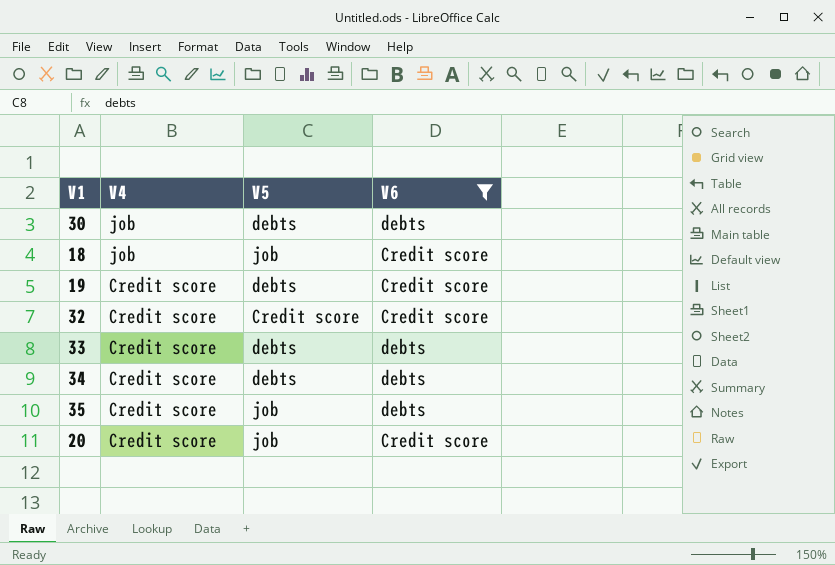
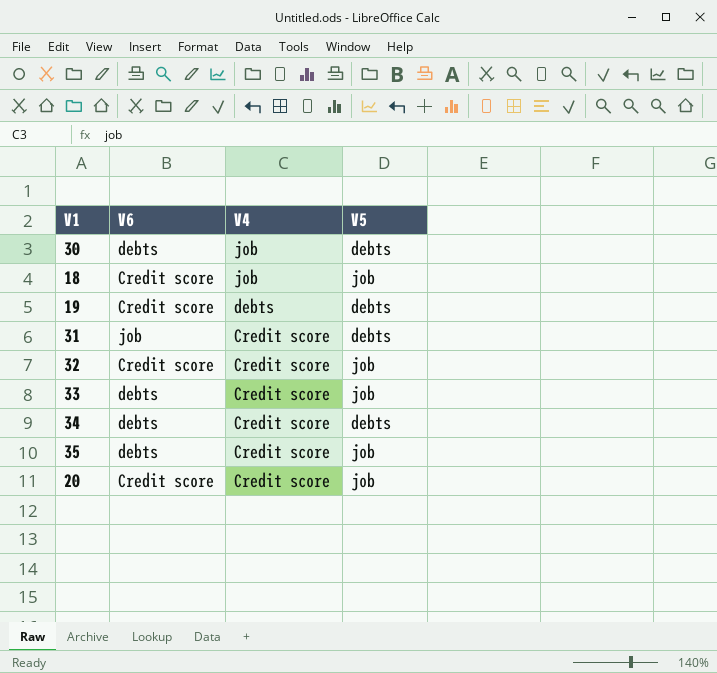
filter: V6 != job -> none
column V6 | position: 4 -> 2
19 | V4: Credit score -> debts
32 | V5: Credit score -> job
33 | V5: debts -> job

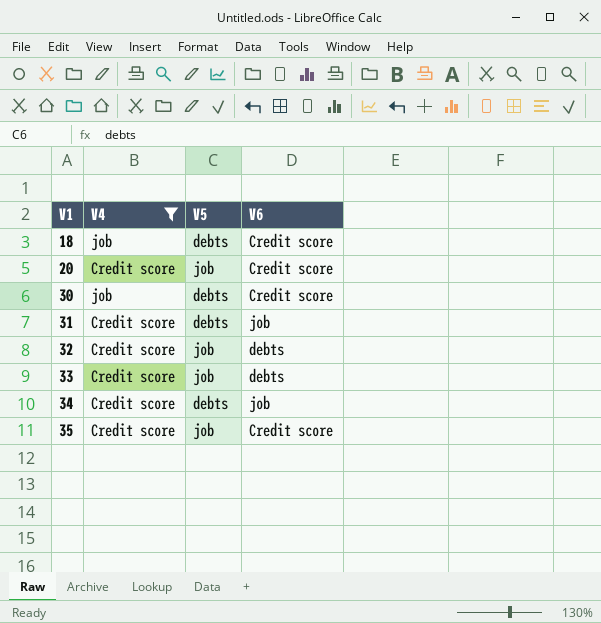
filter: none -> V4 != debts
row order: V4 descending -> V1 ascending
column V6 | position: 2 -> 4
18 | V5: job -> debts
30 | V6: debts -> Credit score
32 | V6: Credit score -> debts
34 | V6: debts -> job
35 | V6: debts -> Credit score

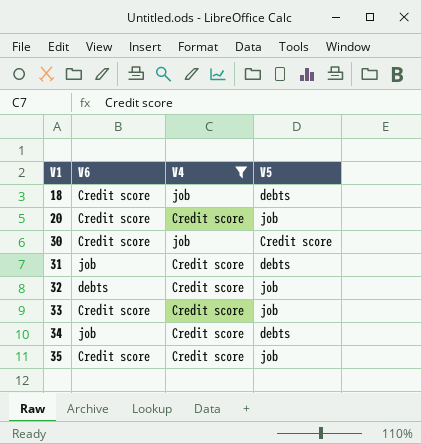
column V6 | position: 4 -> 2
30 | V5: debts -> Credit score
33 | V6: debts -> Credit score

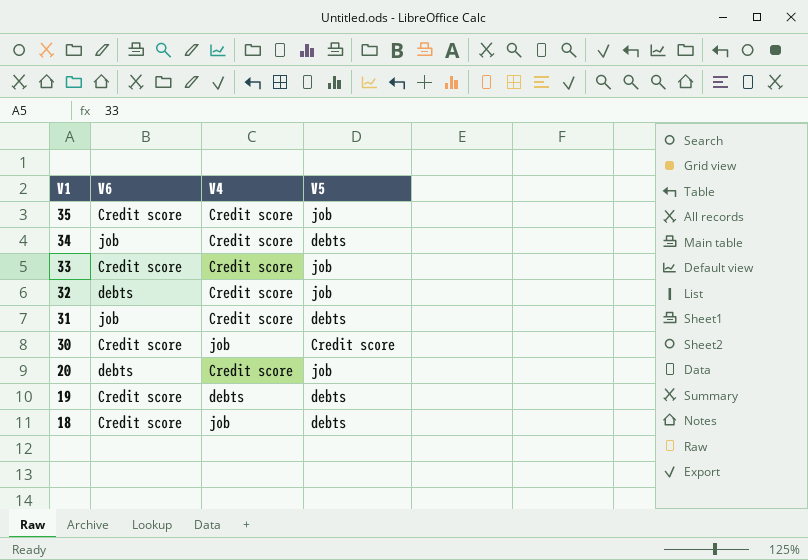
filter: V4 != debts -> none
row order: V1 ascending -> V1 descending
20 | V6: Credit score -> debts

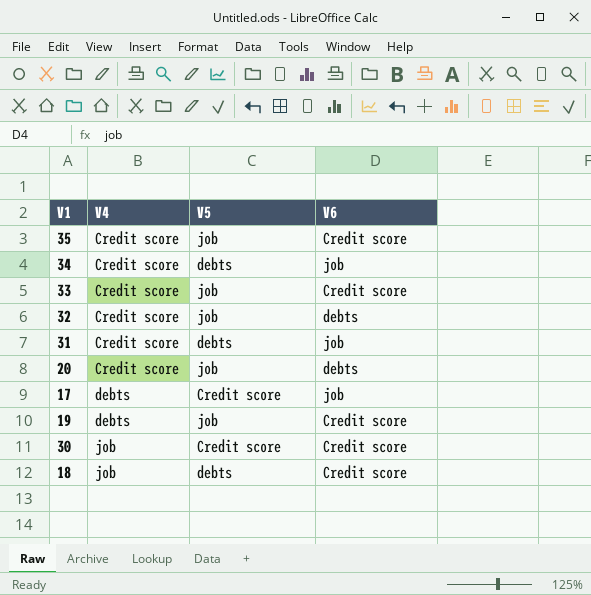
row order: V1 descending -> V4 ascending
column V6 | position: 2 -> 4
row 17: none -> debts | Credit score | job
19 | V5: debts -> job

